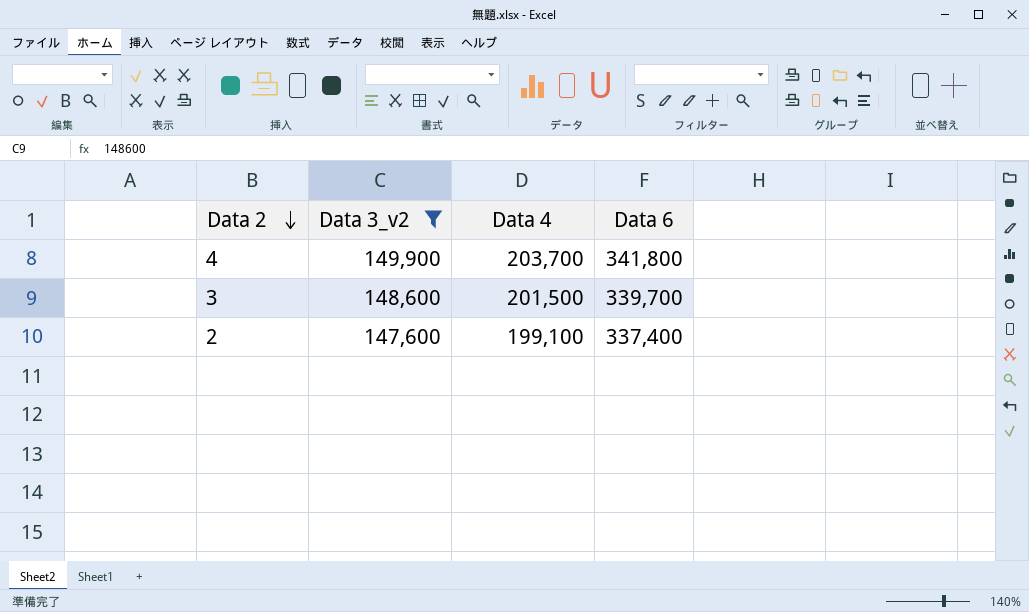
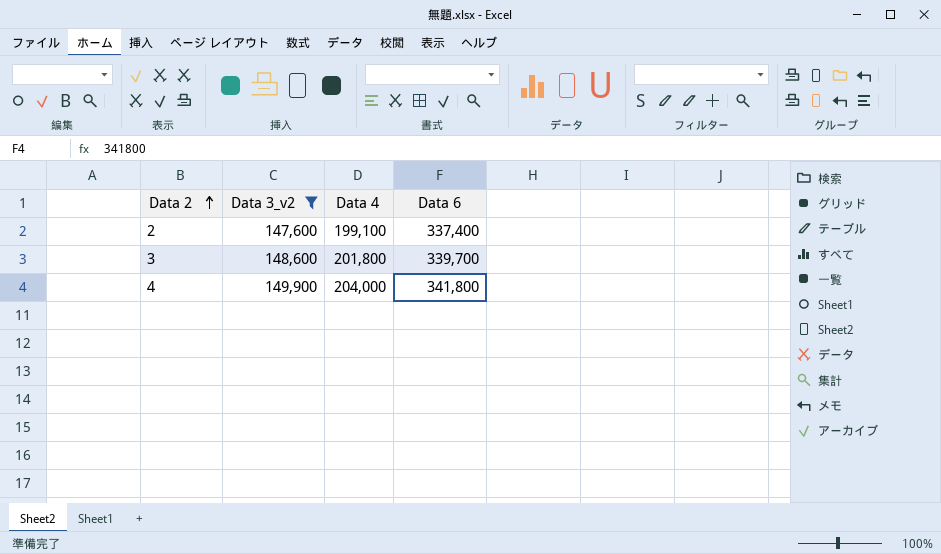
row order: Data 2 descending -> Data 2 ascending
3 | Data 4: 201,500 -> 201,800
4 | Data 4: 203,700 -> 204,000

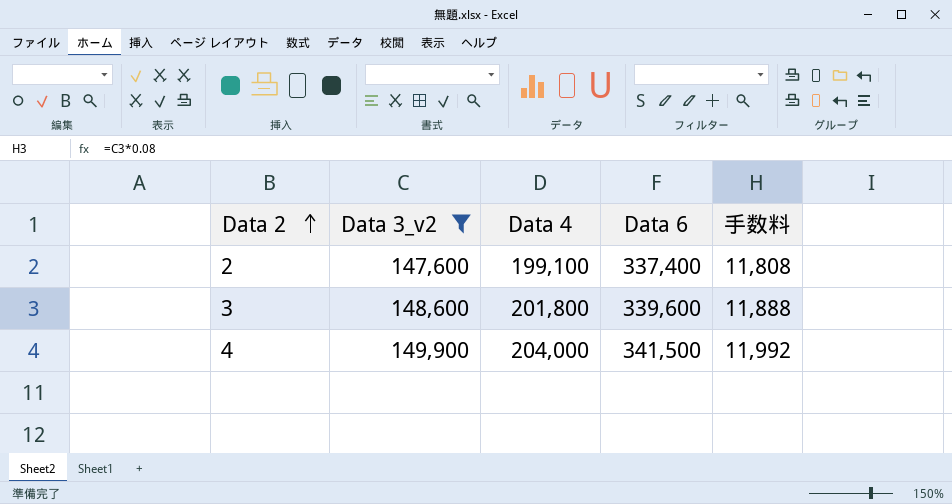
column 手数料 | formula: none -> [Data 3_v2] * 0.08
3 | Data 6: 339,700 -> 339,600
4 | Data 6: 341,800 -> 341,500

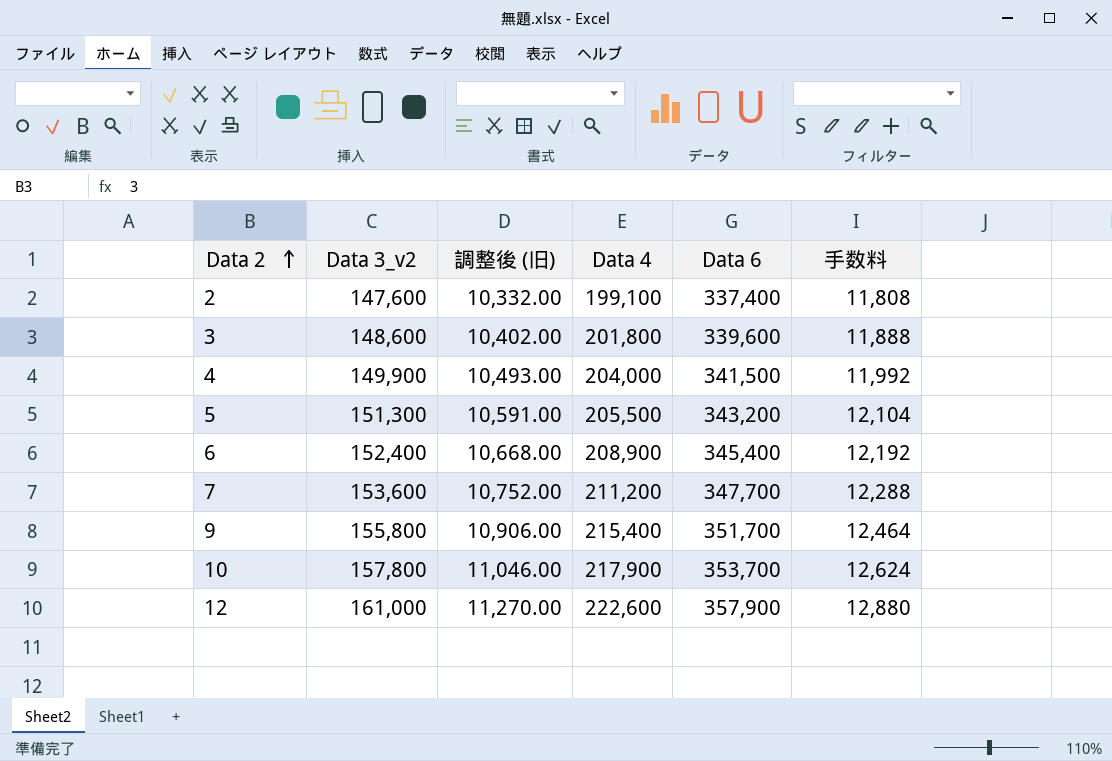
filter: Data 3_v2 <= 149,900 -> none
column 調整後 (旧) | formula: none -> [Data 3_v2] * 0.07

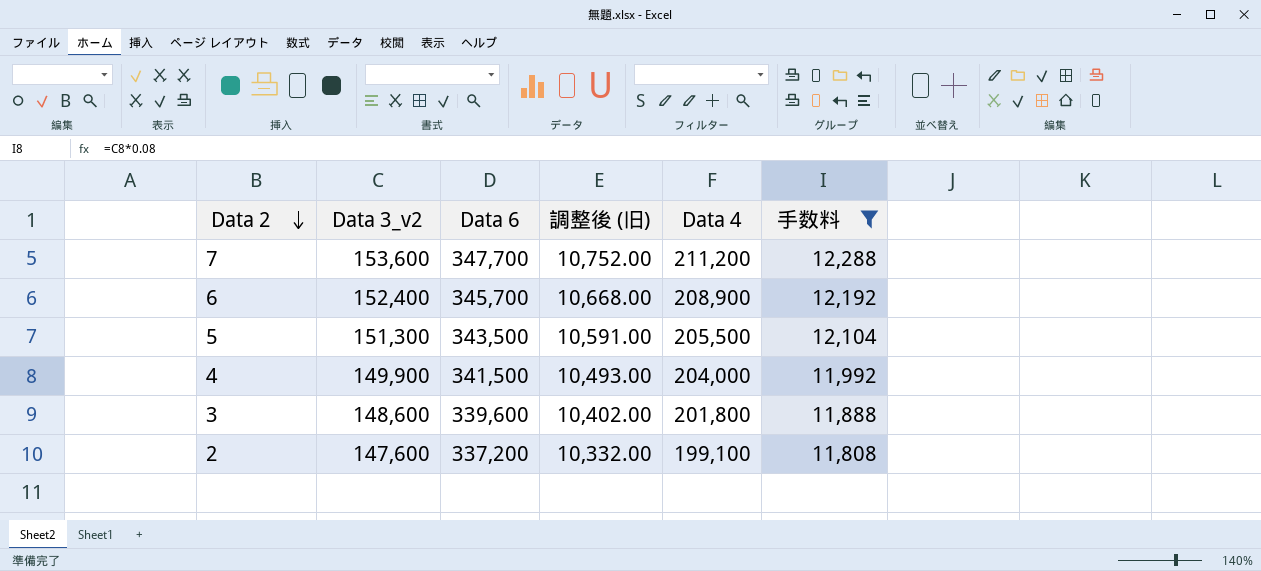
filter: none -> 手数料 <= 12,288
row order: Data 2 ascending -> Data 2 descending
column Data 6 | position: 5 -> 3
6 | Data 6: 345,400 -> 345,700
5 | Data 6: 343,200 -> 343,500
2 | Data 6: 337,400 -> 337,200

